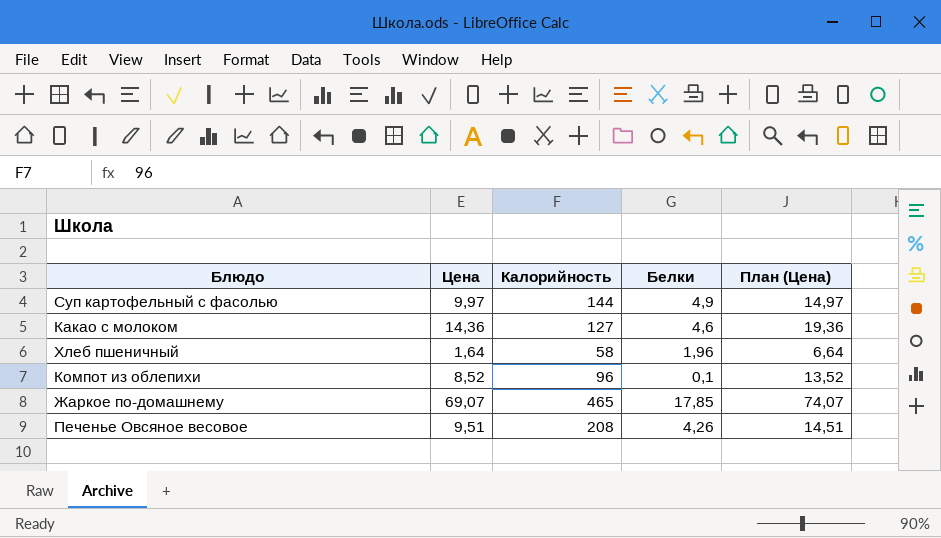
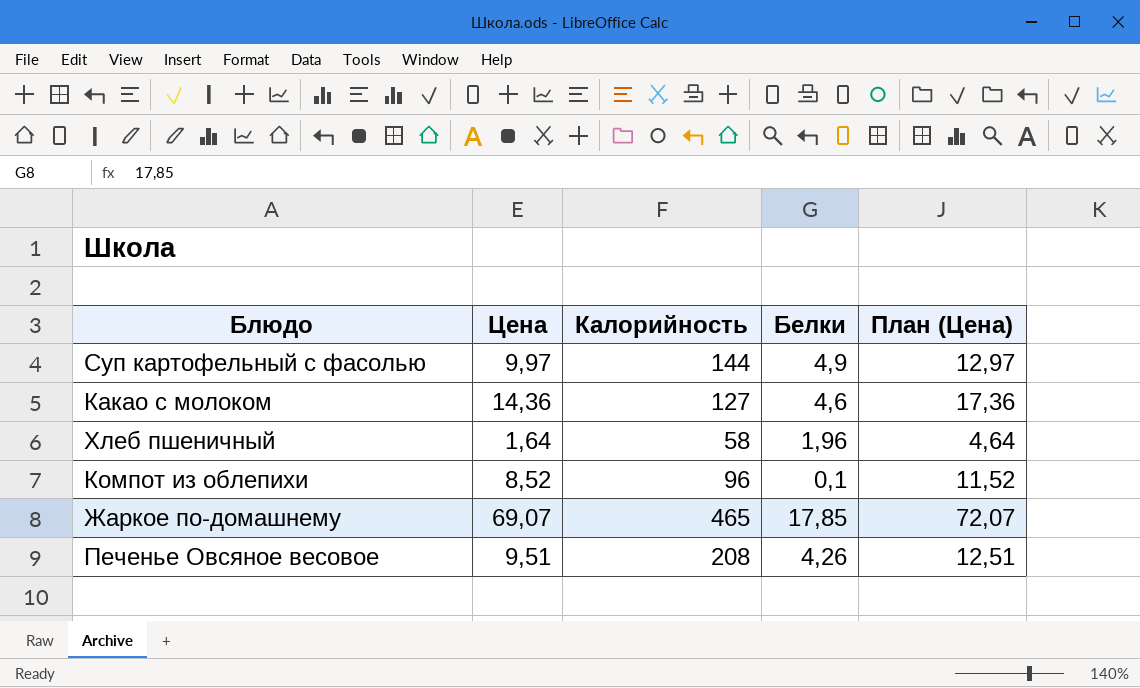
column План (Цена) | formula: [Цена] + 5 -> [Цена] + 3

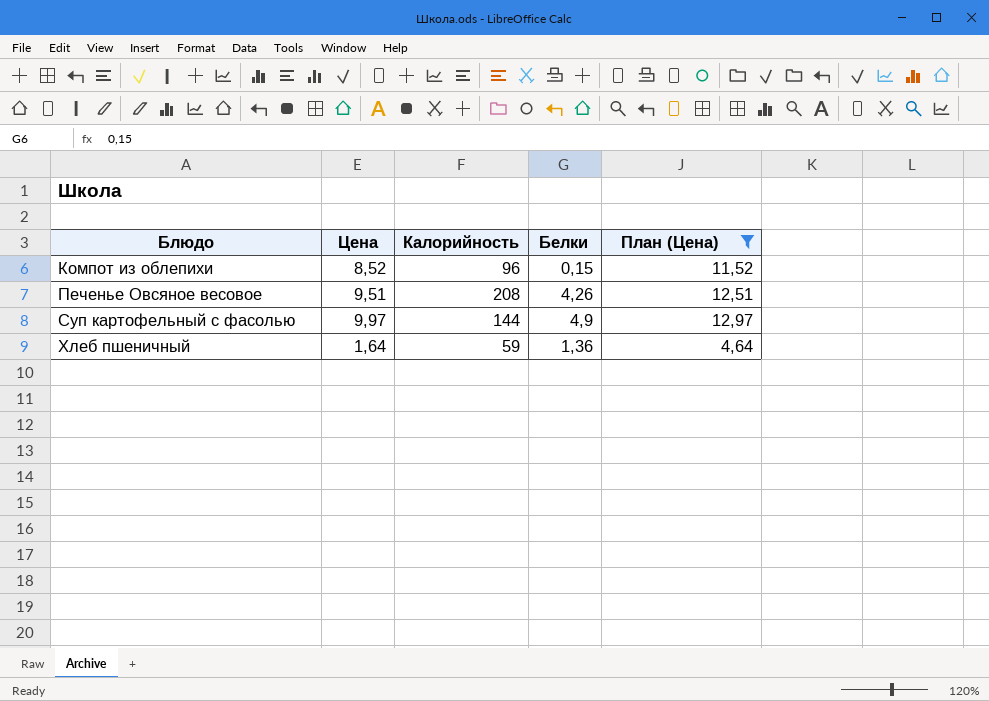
filter: none -> План (Цена) <= 12,97
row order: none -> Блюдо ascending
Компот из облепихи | Белки: 0,1 -> 0,15
Хлеб пшеничный | Калорийность: 58 -> 59
Хлеб пшеничный | Белки: 1,96 -> 1,36

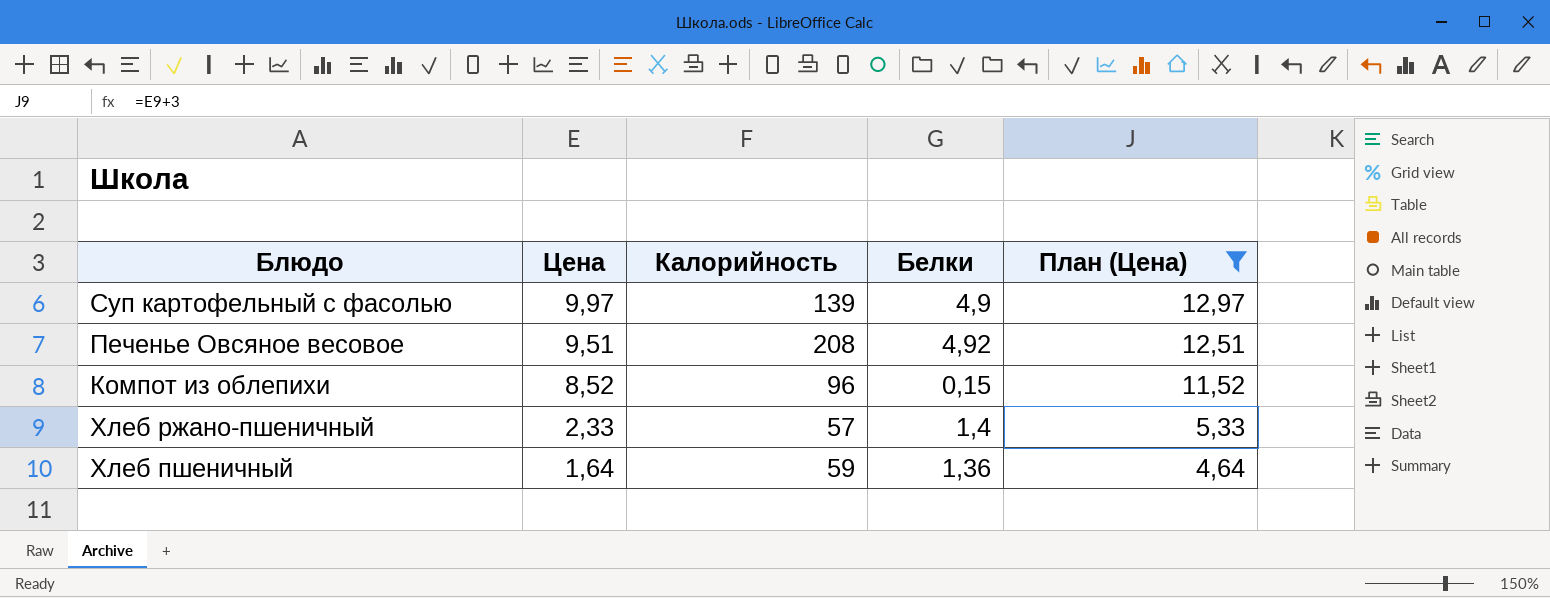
row order: Блюдо ascending -> Цена descending
Суп картофельный с фасолью | Калорийность: 144 -> 139
Печенье Овсяное весовое | Белки: 4,26 -> 4,92
row Хлеб ржано-пшеничный: none -> 2,33 | 57 | 1,4 | 5,33

